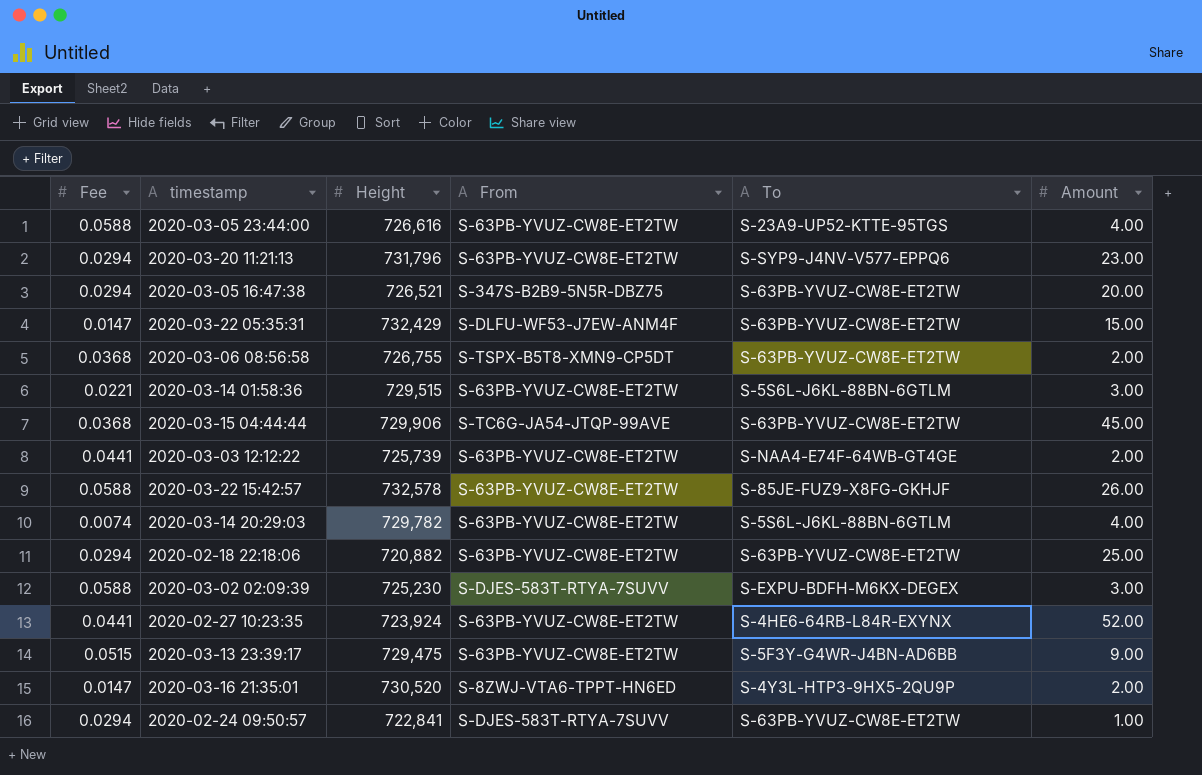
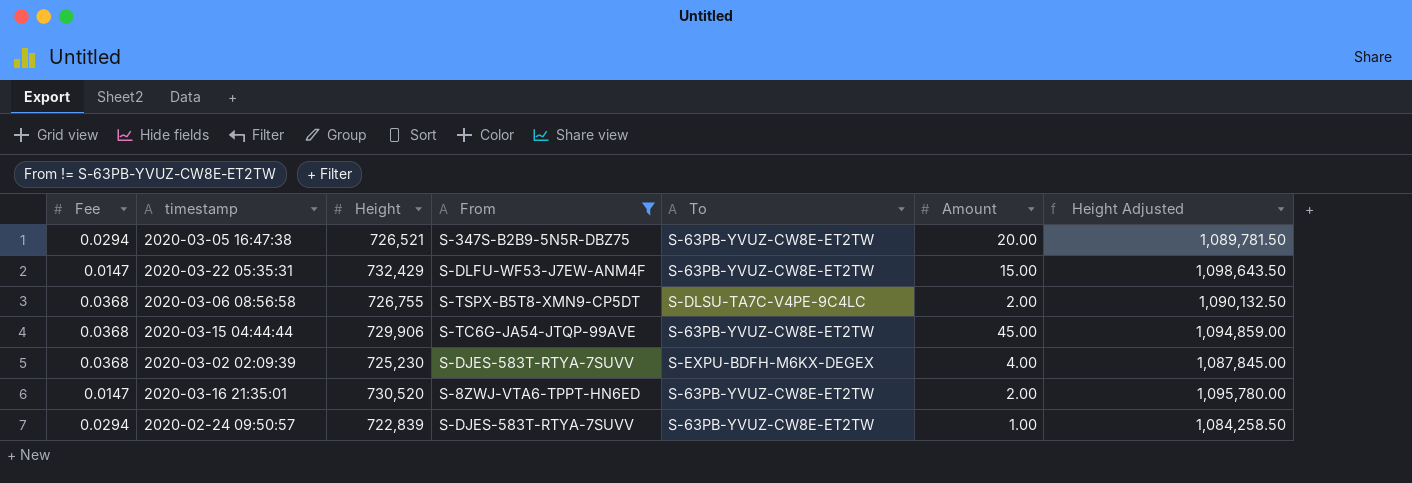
filter: none -> From != S-63PB-YVUZ-CW8E-ET2TW
column Height Adjusted | formula: none -> [Height] * 1.5
2020-03-06 08:56:58 | To: S-63PB-YVUZ-CW8E-ET2TW -> S-DLSU-TA7C-V4PE-9C4LC
2020-03-02 02:09:39 | Fee: 0.0588 -> 0.0368
2020-03-02 02:09:39 | Amount: 3.00 -> 4.00
2020-03-16 21:35:01 | To: S-4Y3L-HTP3-9HX5-2QU9P -> S-63PB-YVUZ-CW8E-ET2TW
2020-02-24 09:50:57 | Height: 722,841 -> 722,839

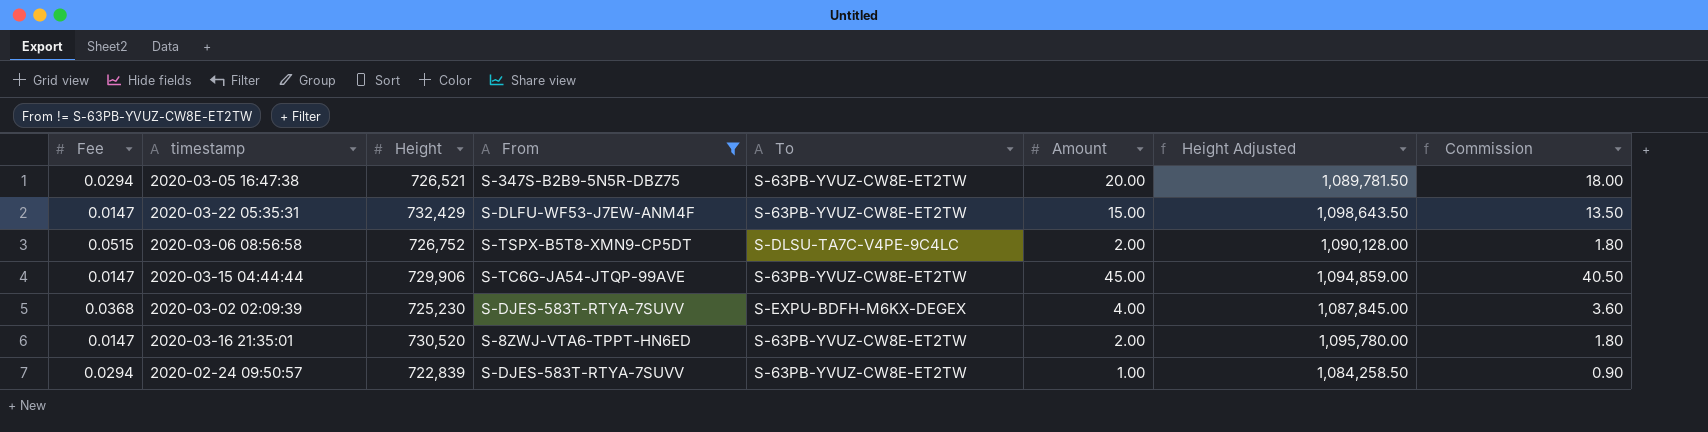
column Commission | formula: none -> [Amount] * 0.9
2020-03-06 08:56:58 | Fee: 0.0368 -> 0.0515
2020-03-06 08:56:58 | Height: 726,755 -> 726,752
2020-03-06 08:56:58 | Height Adjusted: 1,090,132.50 -> 1,090,128.00
2020-03-15 04:44:44 | Fee: 0.0368 -> 0.0147

